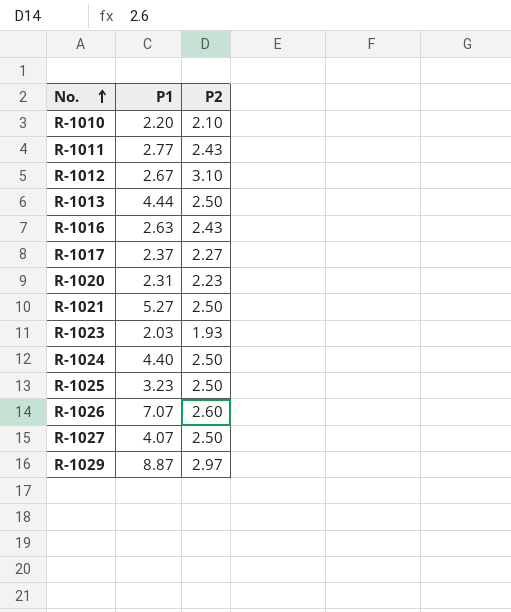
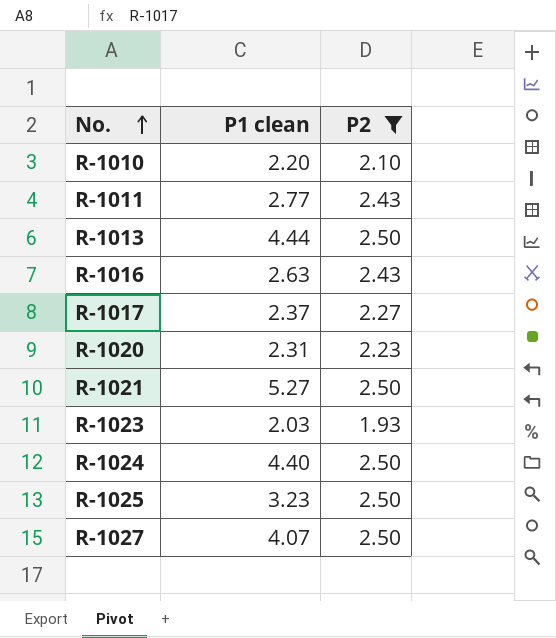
filter: none -> P2 <= 2.50
column name: P1 -> P1 clean

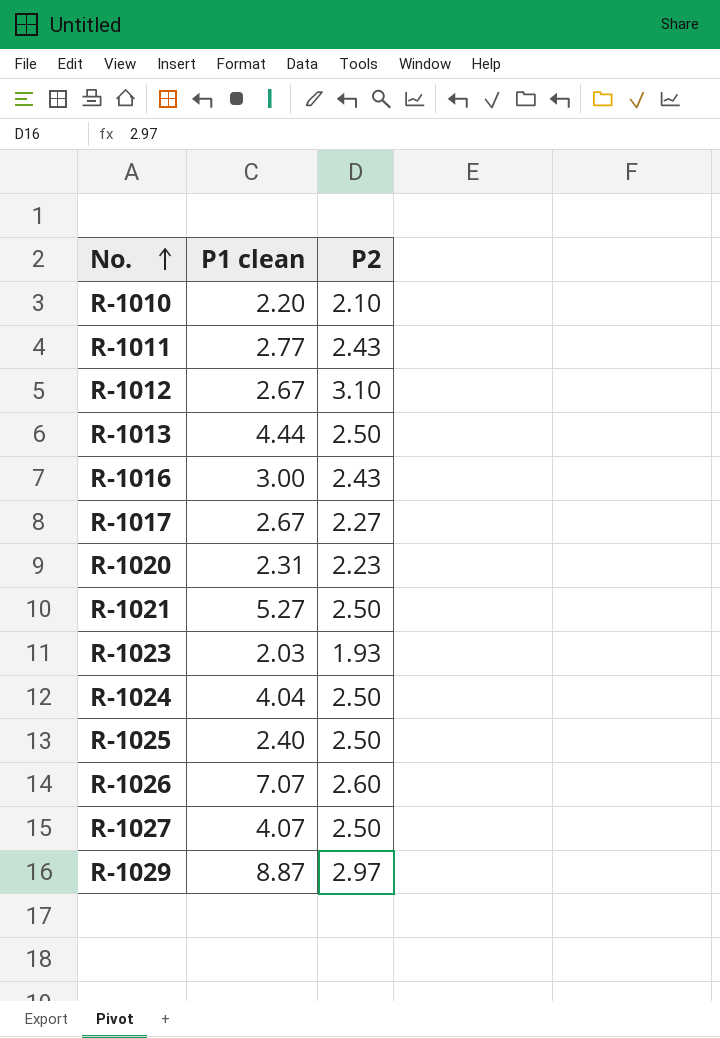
filter: P2 <= 2.50 -> none
R-1016 | P1 clean: 2.63 -> 3.00
R-1017 | P1 clean: 2.37 -> 2.67
R-1024 | P1 clean: 4.40 -> 4.04
R-1025 | P1 clean: 3.23 -> 2.40

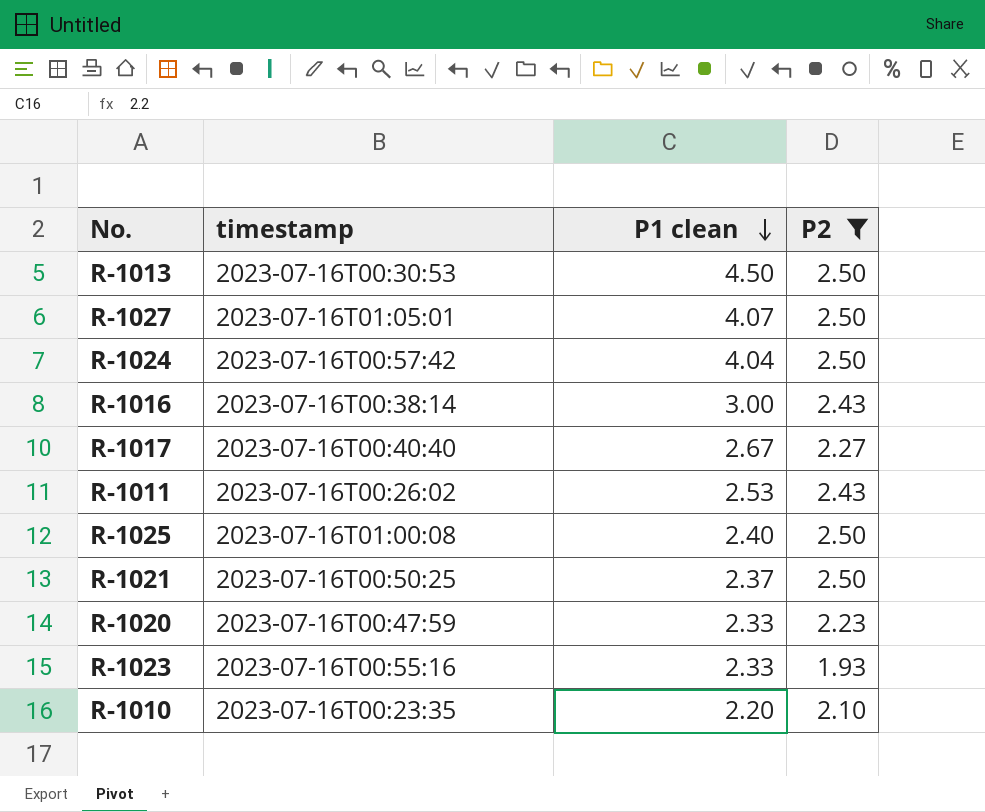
filter: none -> P2 <= 2.50
row order: No. ascending -> P1 clean descending
column timestamp | position: none -> 2
R-1013 | P1 clean: 4.44 -> 4.50
R-1011 | P1 clean: 2.77 -> 2.53
R-1021 | P1 clean: 5.27 -> 2.37
R-1020 | P1 clean: 2.31 -> 2.33
R-1023 | P1 clean: 2.03 -> 2.33

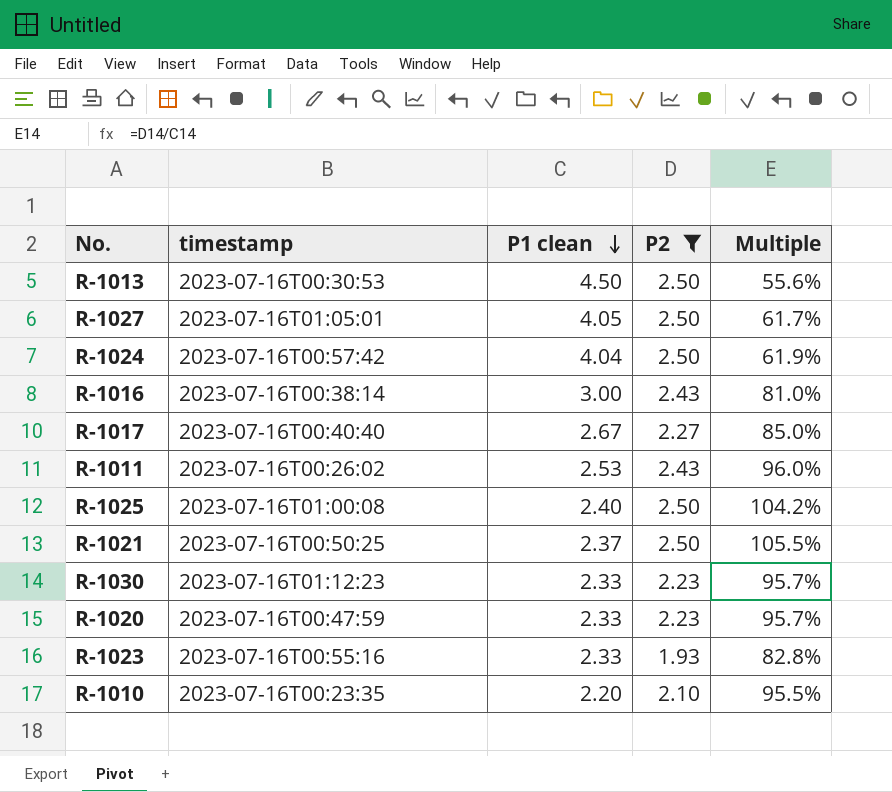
column Multiple | formula: none -> [P2] / [P1 clean]
R-1027 | P1 clean: 4.07 -> 4.05
row R-1030: none -> 2023-07-16T01:12:23 | 2.33 | 2.23 | 95.7%

